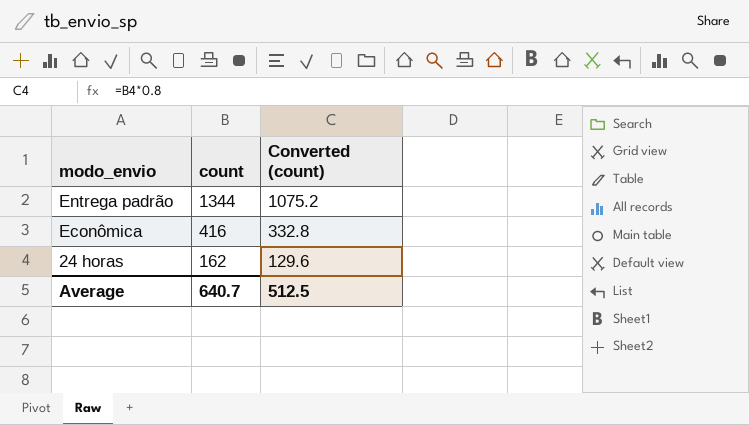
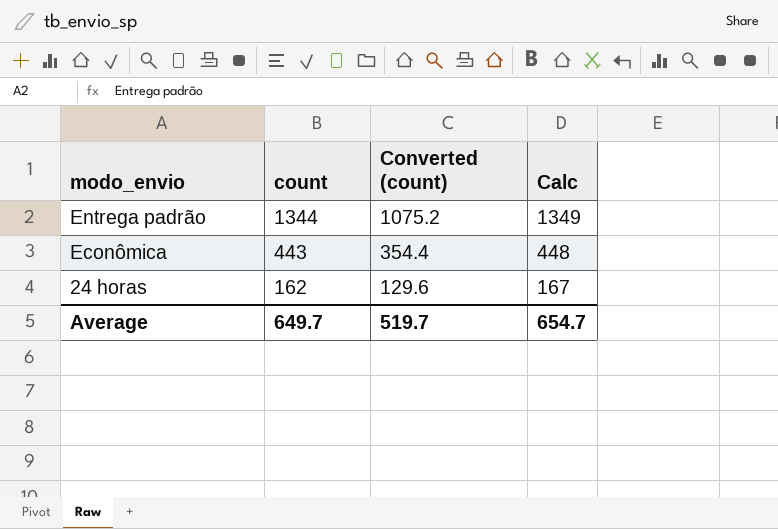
column Calc | formula: none -> [count] + 5
Econômica | count: 416 -> 443
Econômica | Converted (count): 332.8 -> 354.4
Average | count: 640.7 -> 649.7
Average | Converted (count): 512.5 -> 519.7

